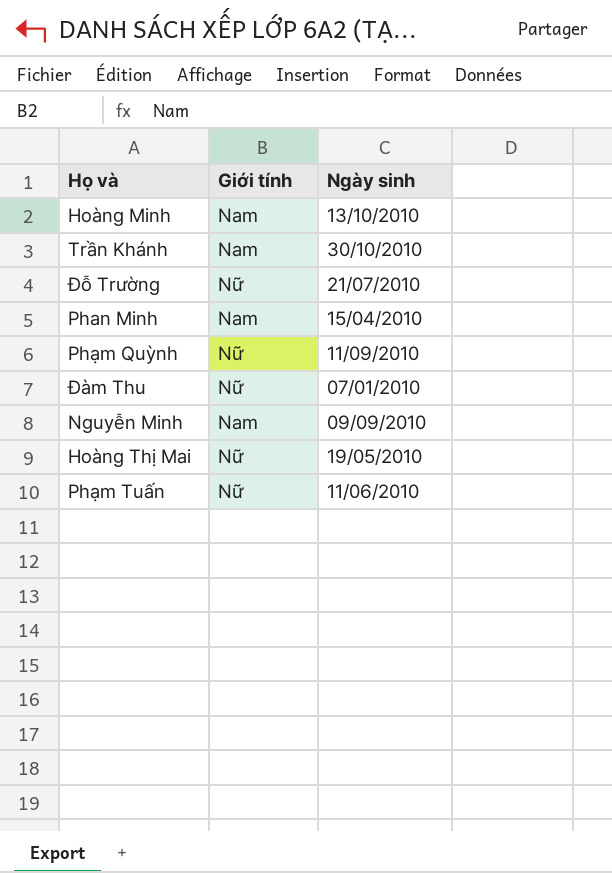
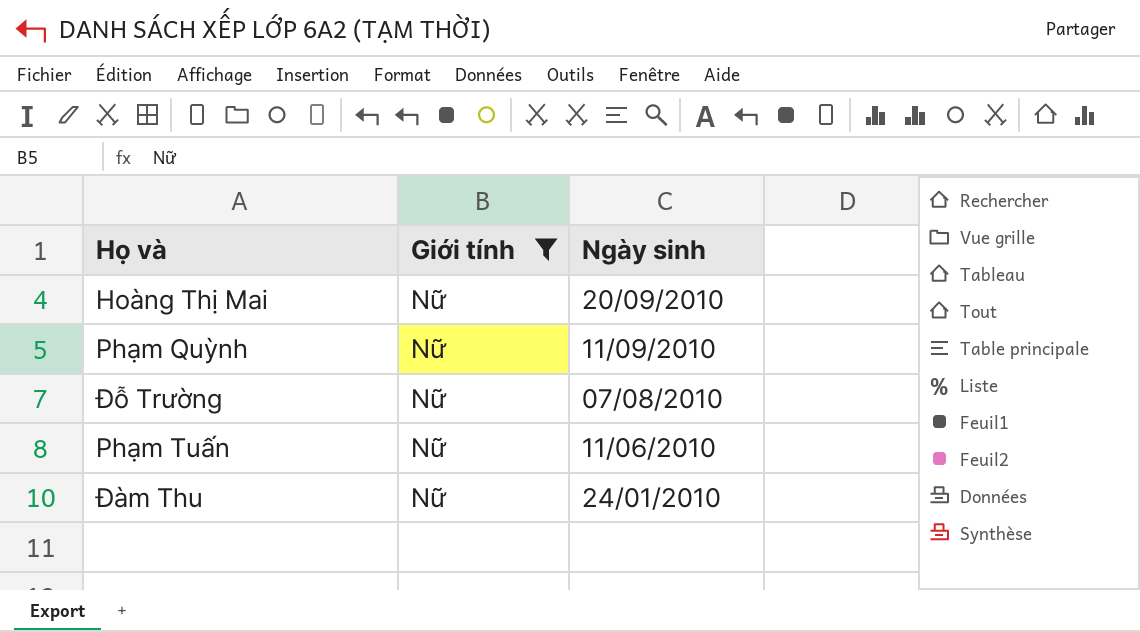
filter: none -> Giới tính = Nữ
row order: none -> Ngày sinh descending
Hoàng Thị Mai | Ngày sinh: 19/05/2010 -> 20/09/2010
Đỗ Trường | Ngày sinh: 21/07/2010 -> 07/08/2010
Đàm Thu | Ngày sinh: 07/01/2010 -> 24/01/2010

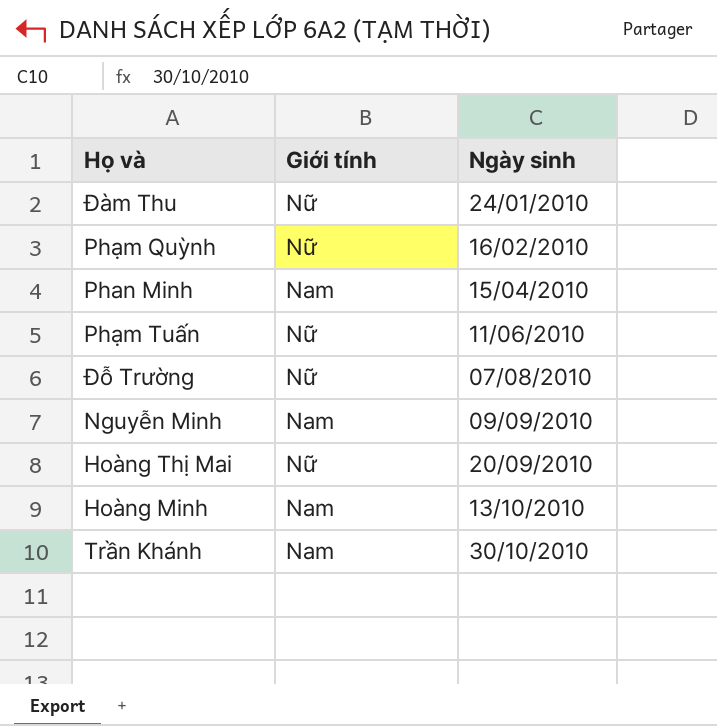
filter: Giới tính = Nữ -> none
row order: Ngày sinh descending -> Ngày sinh ascending
Phạm Quỳnh | Ngày sinh: 11/09/2010 -> 16/02/2010

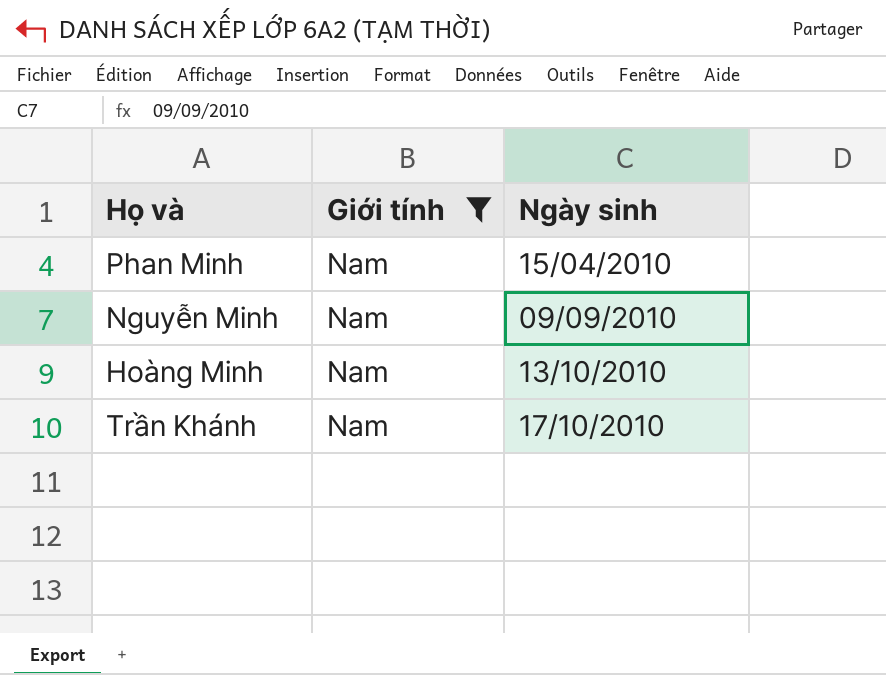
filter: none -> Giới tính = Nam
Trần Khánh | Ngày sinh: 30/10/2010 -> 17/10/2010

